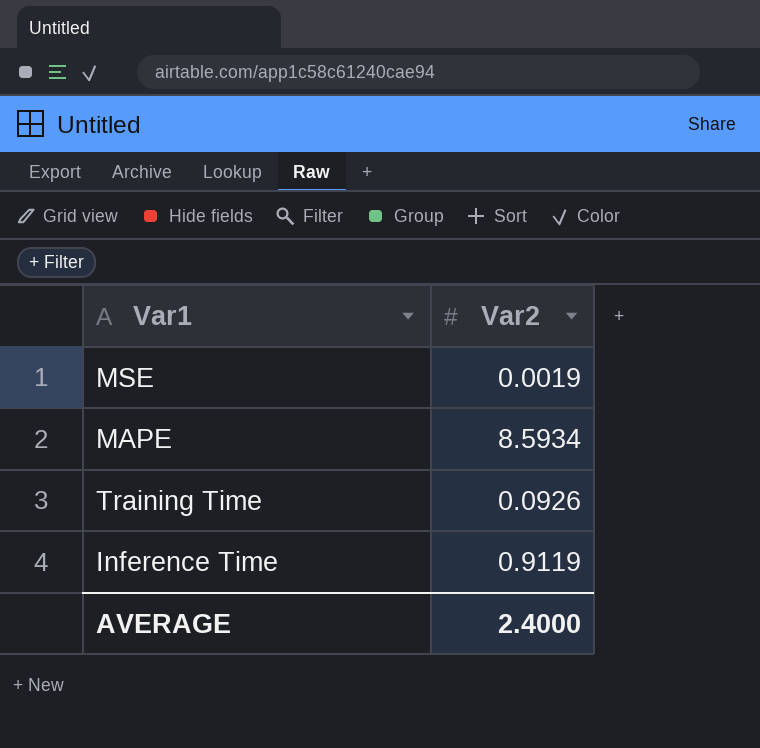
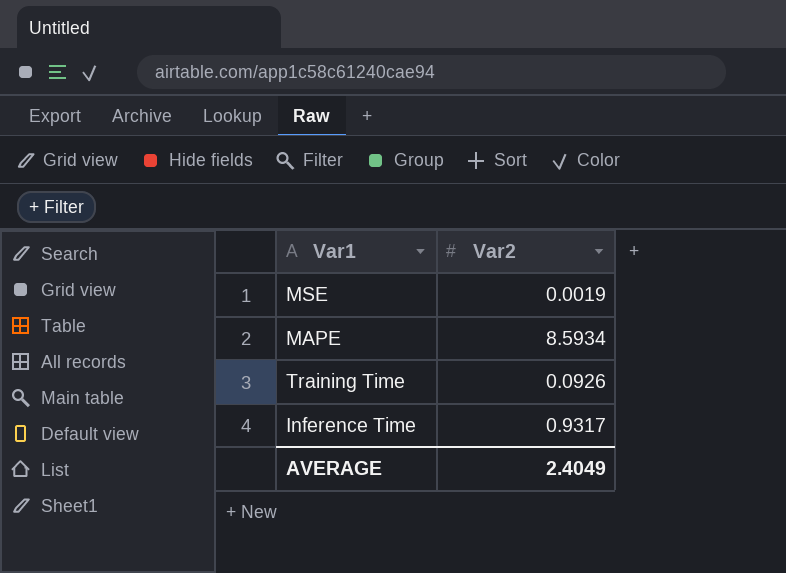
Inference Time | Var2: 0.9119 -> 0.9317
AVERAGE | Var2: 2.4000 -> 2.4049

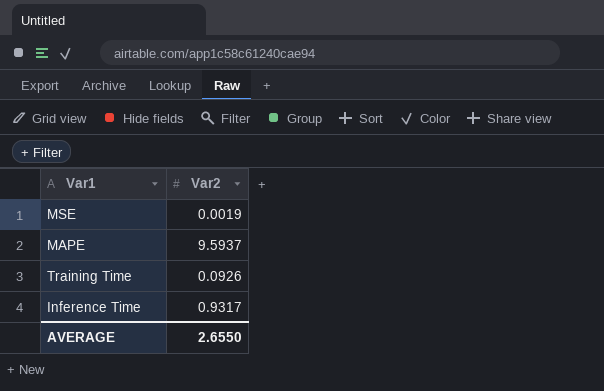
MAPE | Var2: 8.5934 -> 9.5937
AVERAGE | Var2: 2.4049 -> 2.6550

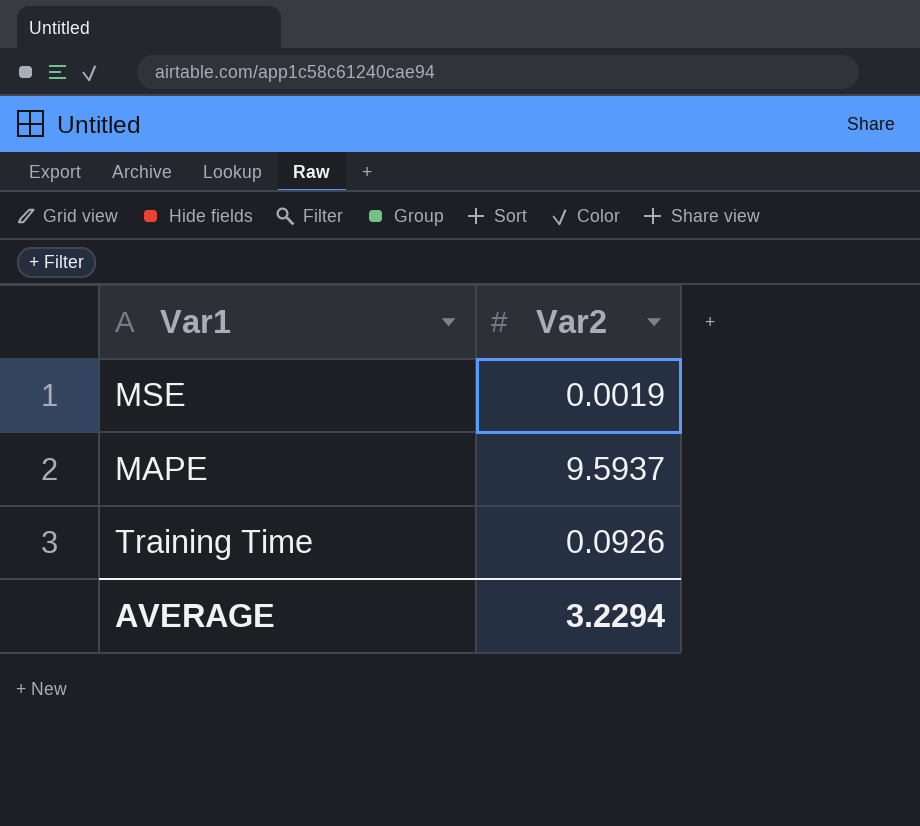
row Inference Time: 0.9317 -> none
AVERAGE | Var2: 2.6550 -> 3.2294

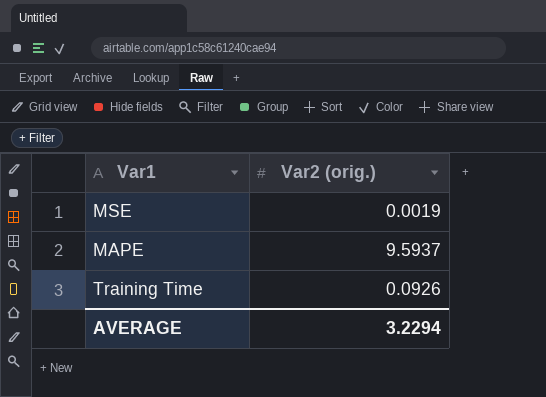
column name: Var2 -> Var2 (orig.)

